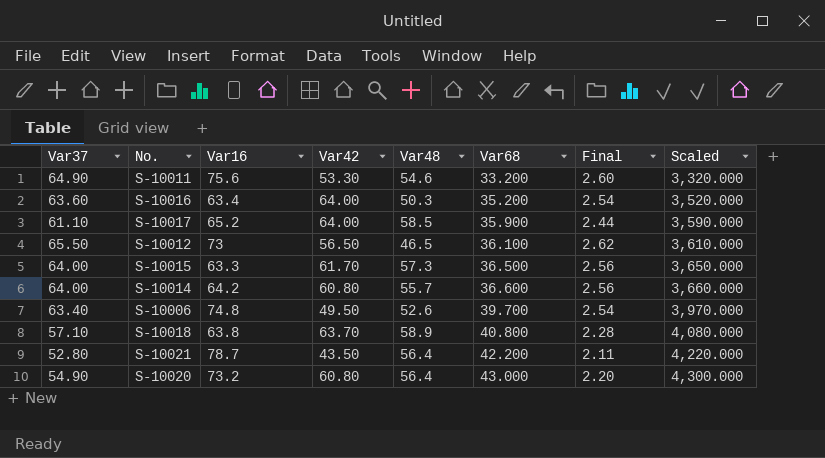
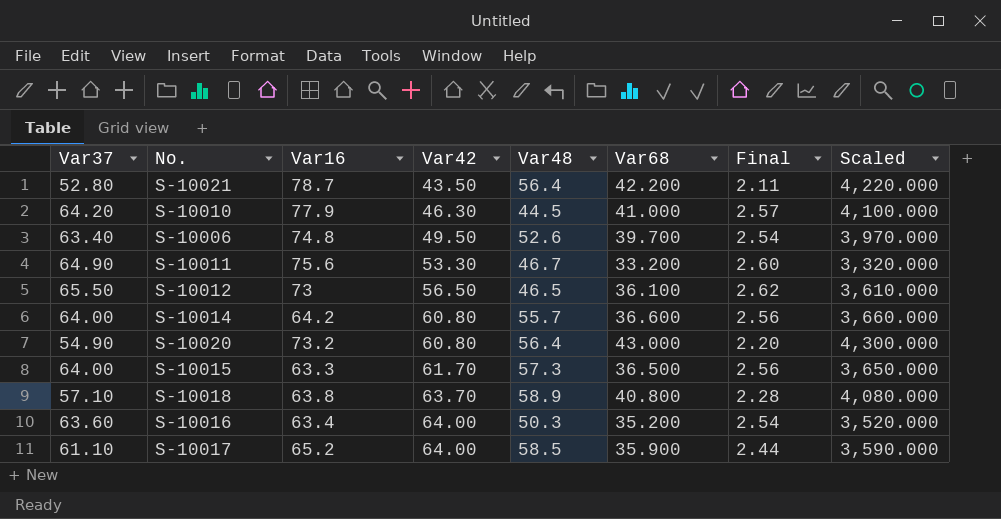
row order: Var68 ascending -> Var42 ascending
row S-10010: none -> 64.20 | 77.9 | 46.30 | 44.5 | 41.000 | 2.57 | 4,100.000
S-10011 | Var48: 54.6 -> 46.7

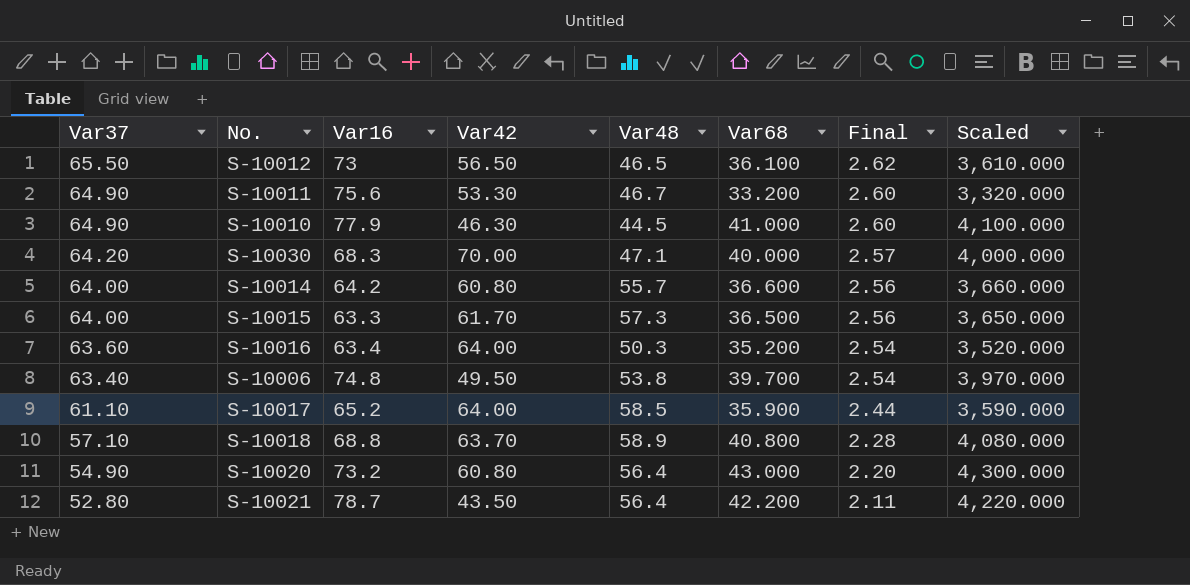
row order: Var42 ascending -> Var37 descending
S-10010 | Var37: 64.20 -> 64.90
S-10010 | Final: 2.57 -> 2.60
row S-10030: none -> 64.20 | 68.3 | 70.00 | 47.1 | 40.000 | 2.57 | 4,000.000
S-10006 | Var48: 52.6 -> 53.8
S-10018 | Var16: 63.8 -> 68.8

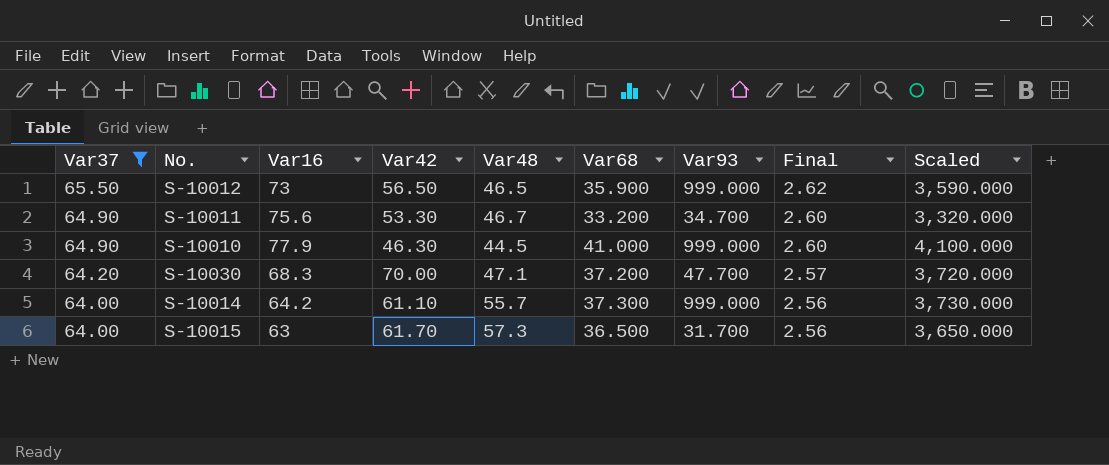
filter: none -> Var37 >= 64.00
column Var93 | position: none -> 7
S-10012 | Var68: 36.100 -> 35.900
S-10012 | Scaled: 3,610.000 -> 3,590.000
S-10030 | Var68: 40.000 -> 37.200
S-10030 | Scaled: 4,000.000 -> 3,720.000
S-10014 | Var42: 60.80 -> 61.10
S-10014 | Var68: 36.600 -> 37.300
S-10014 | Scaled: 3,660.000 -> 3,730.000
S-10015 | Var16: 63.3 -> 63

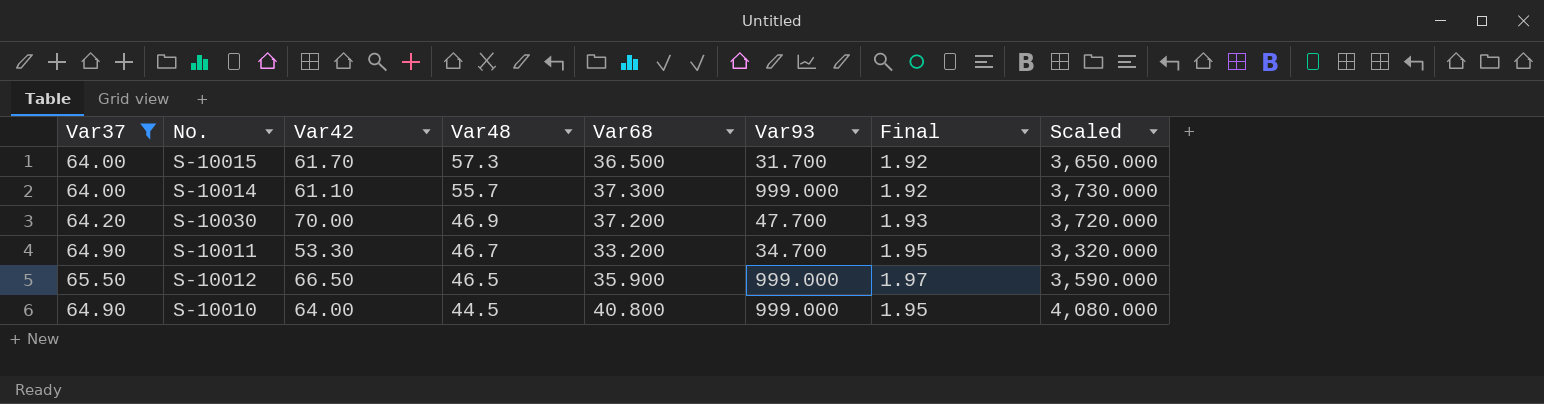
row order: Var37 descending -> Var48 descending
column Var16 | position: 3 -> none
column Final | formula: [Var37] * 0.04 -> [Var37] * 0.03
S-10030 | Var48: 47.1 -> 46.9
S-10012 | Var42: 56.50 -> 66.50
S-10010 | Var42: 46.30 -> 64.00
S-10010 | Var68: 41.000 -> 40.800
S-10010 | Scaled: 4,100.000 -> 4,080.000

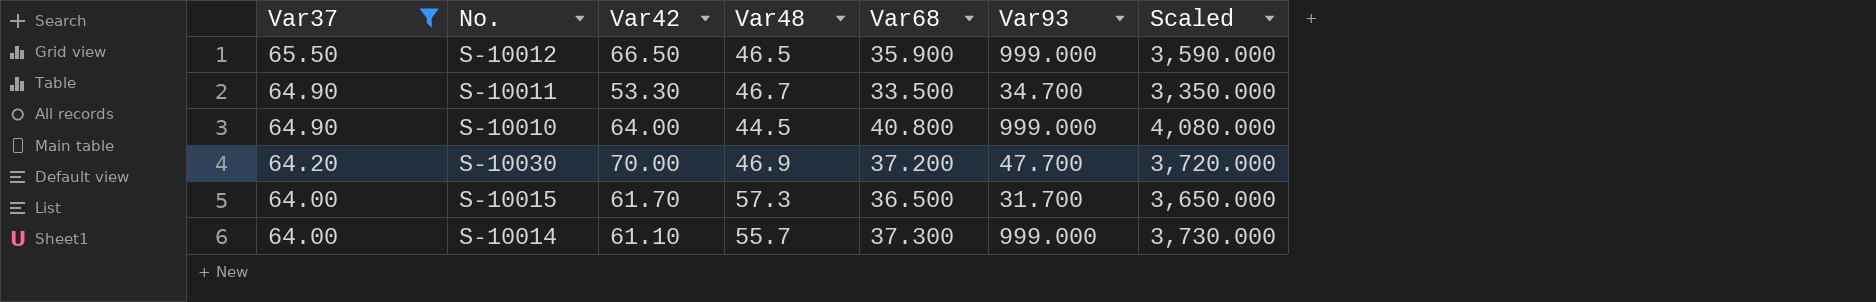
row order: Var48 descending -> Var37 descending
column Final | formula: [Var37] * 0.03 -> none
S-10011 | Var68: 33.200 -> 33.500
S-10011 | Scaled: 3,320.000 -> 3,350.000

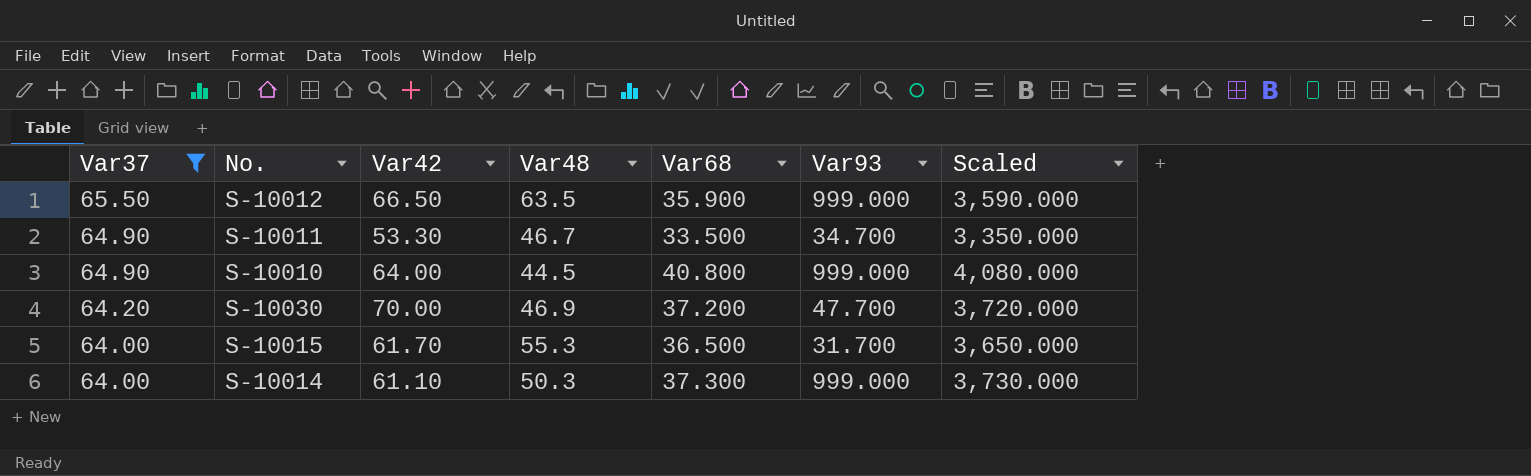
S-10012 | Var48: 46.5 -> 63.5
S-10015 | Var48: 57.3 -> 55.3
S-10014 | Var48: 55.7 -> 50.3

